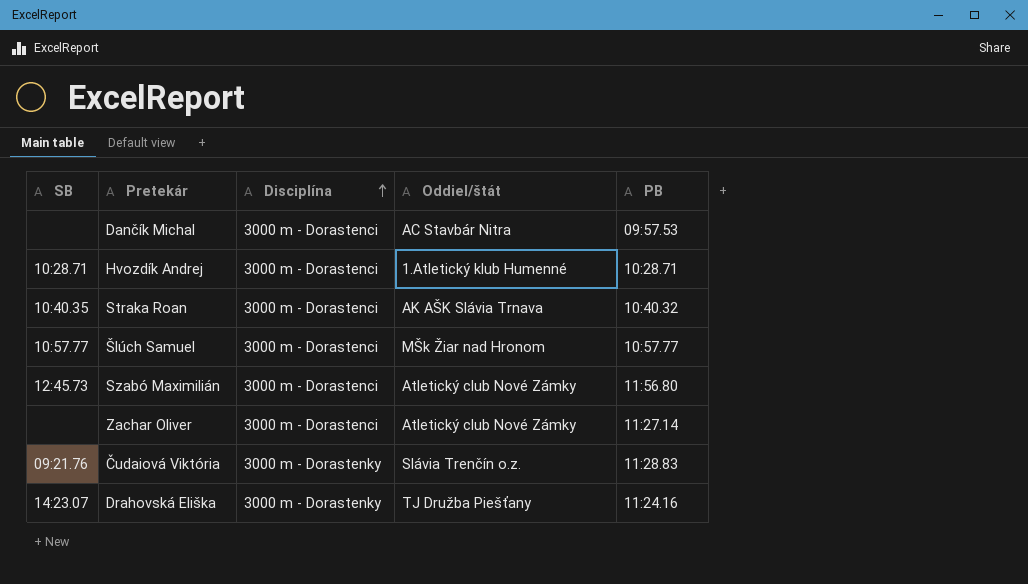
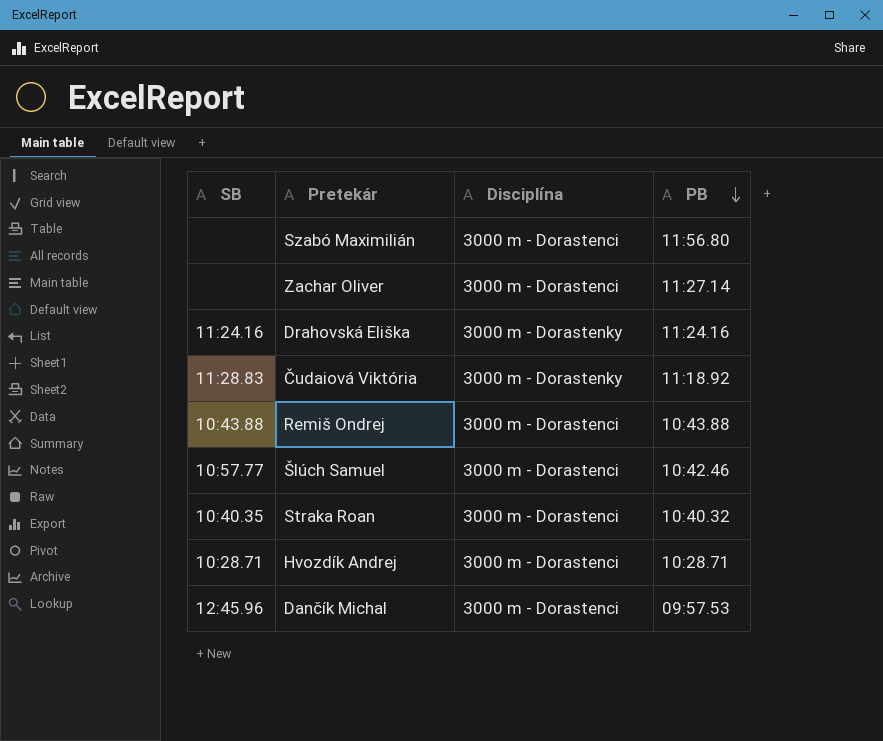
row order: Disciplína ascending -> PB descending
column Oddiel/štát | position: 4 -> none
Szabó Maximilián | SB: 12:45.73 -> none
Drahovská Eliška | SB: 14:23.07 -> 11:24.16
Čudaiová Viktória | SB: 09:21.76 -> 11:28.83
Čudaiová Viktória | PB: 11:28.83 -> 11:18.92
row Remiš Ondrej: none -> 10:43.88 | 3000 m - Dorastenci | 10:43.88
Šlúch Samuel | PB: 10:57.77 -> 10:42.46
Dančík Michal | SB: none -> 12:45.96

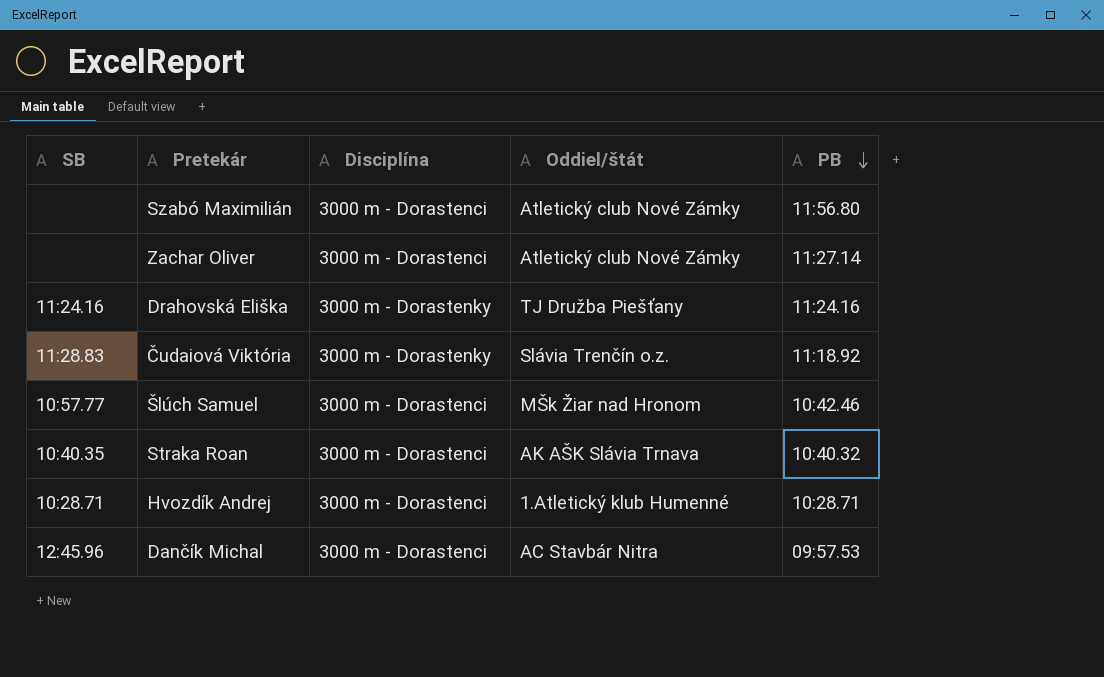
column Oddiel/štát | position: none -> 4
row Remiš Ondrej: 10:43.88 | 3000 m - Dorastenci | 10:43.88 -> none

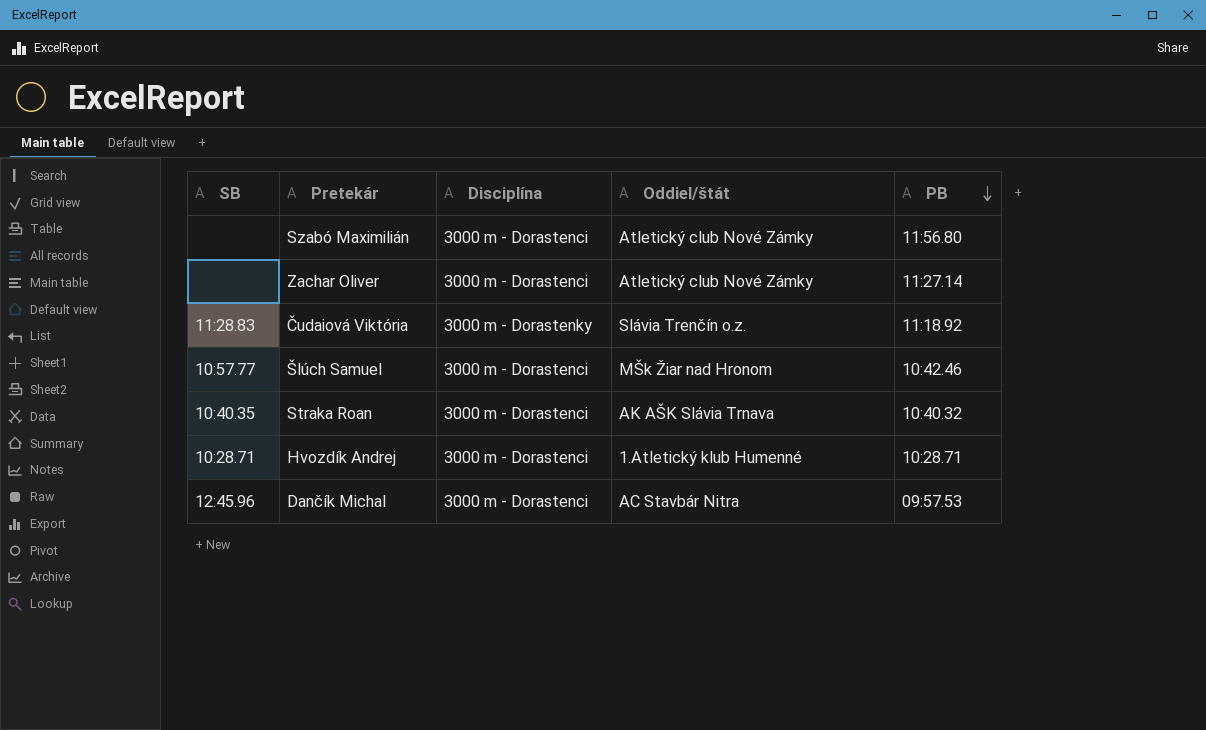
row Drahovská Eliška: 11:24.16 | 3000 m - Dorastenky | TJ Družba Piešťany | 11:24.16 -> none

